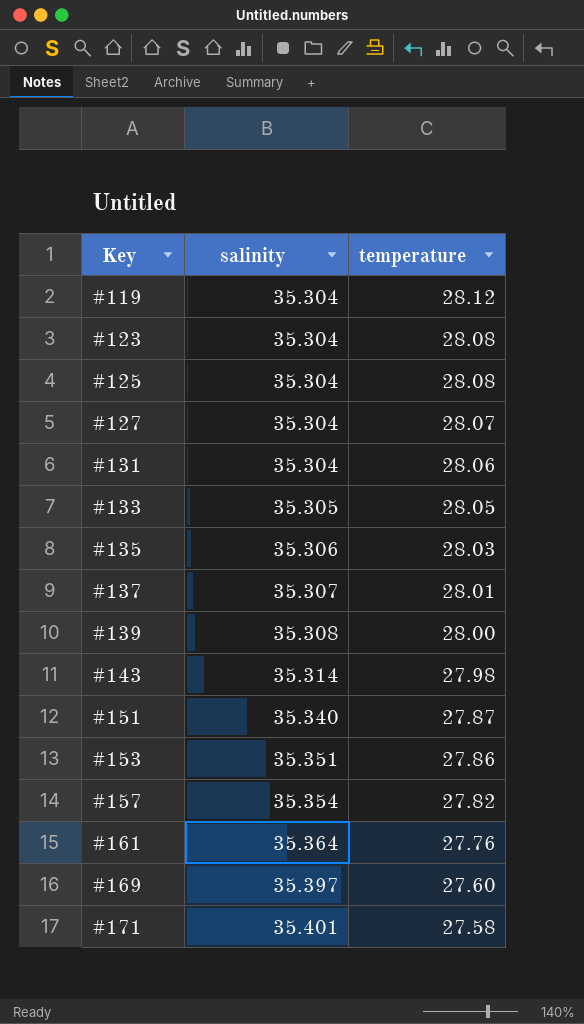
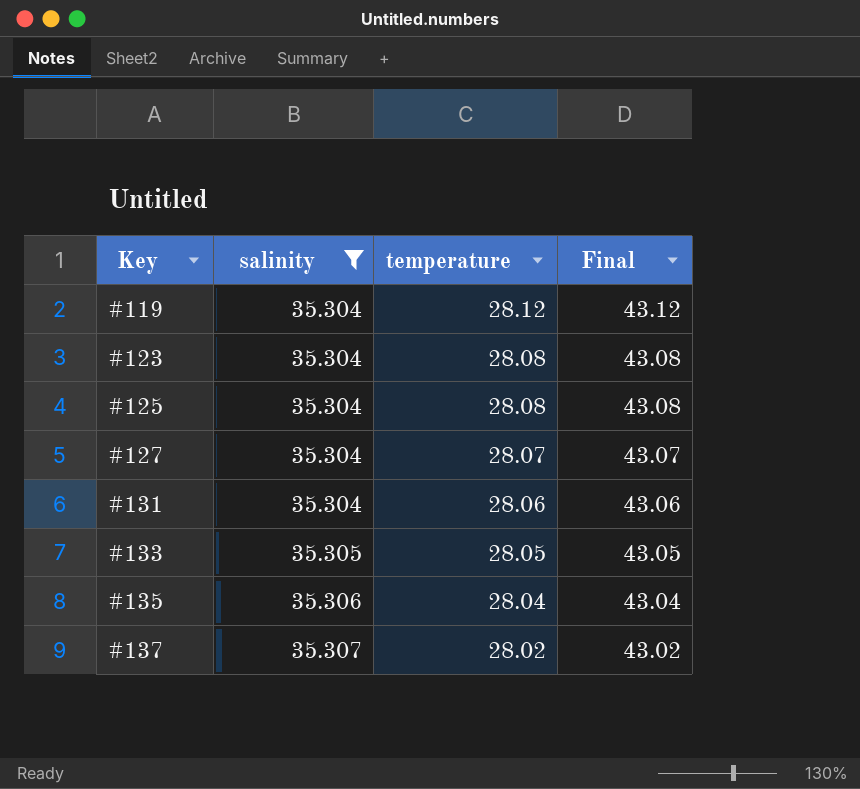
filter: none -> salinity <= 35.307
column Final | formula: none -> [temperature] + 15
#135 | temperature: 28.03 -> 28.04
#137 | temperature: 28.01 -> 28.02

